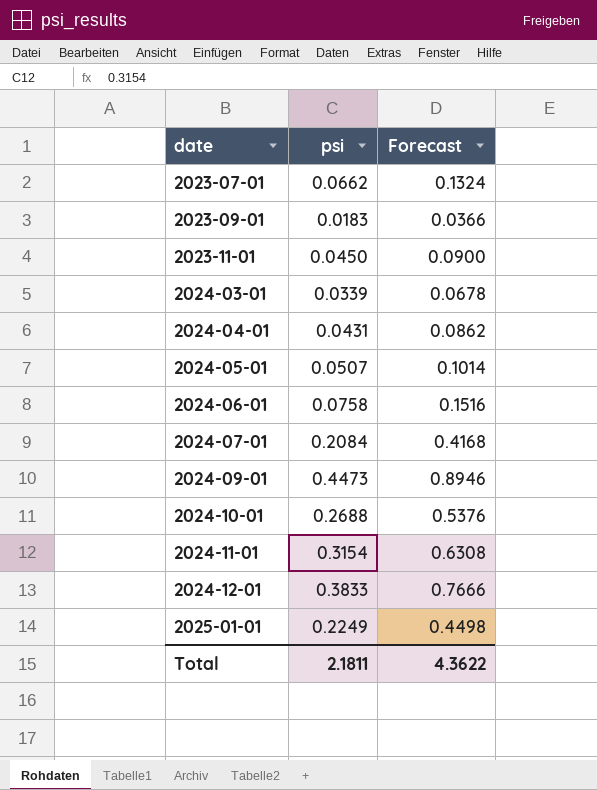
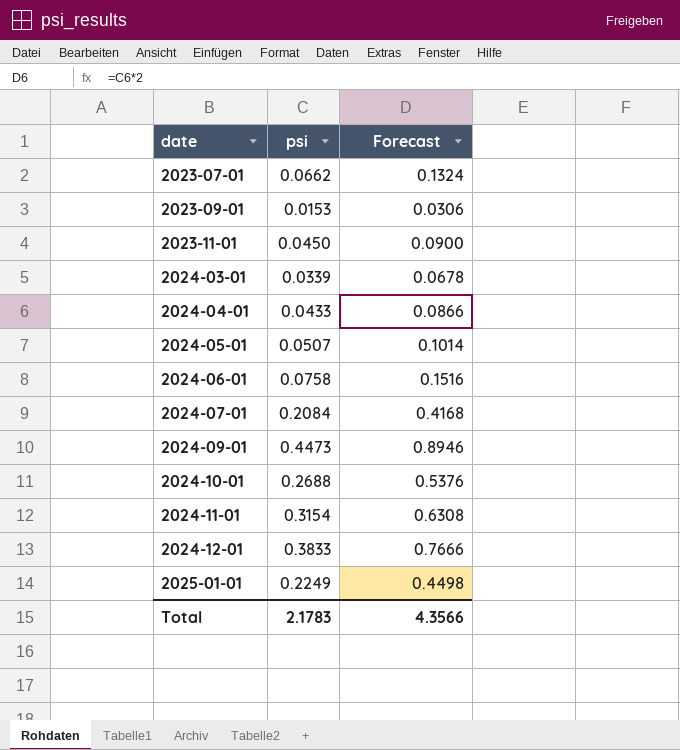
2023-09-01 | psi: 0.0183 -> 0.0153
2023-09-01 | Forecast: 0.0366 -> 0.0306
2024-04-01 | psi: 0.0431 -> 0.0433
2024-04-01 | Forecast: 0.0862 -> 0.0866
Total | psi: 2.1811 -> 2.1783
Total | Forecast: 4.3622 -> 4.3566

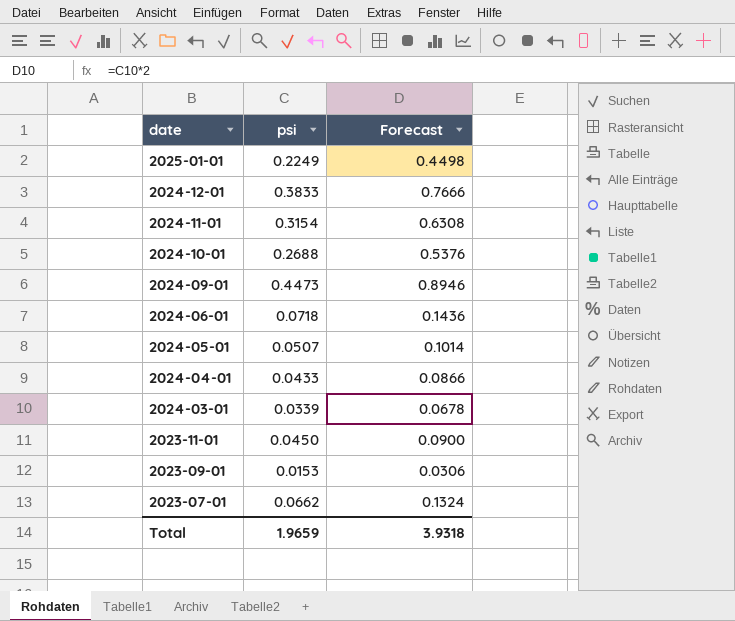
row order: date ascending -> date descending
row 2024-07-01: 0.2084 | 0.4168 -> none
2024-06-01 | psi: 0.0758 -> 0.0718
2024-06-01 | Forecast: 0.1516 -> 0.1436
Total | psi: 2.1783 -> 1.9659
Total | Forecast: 4.3566 -> 3.9318

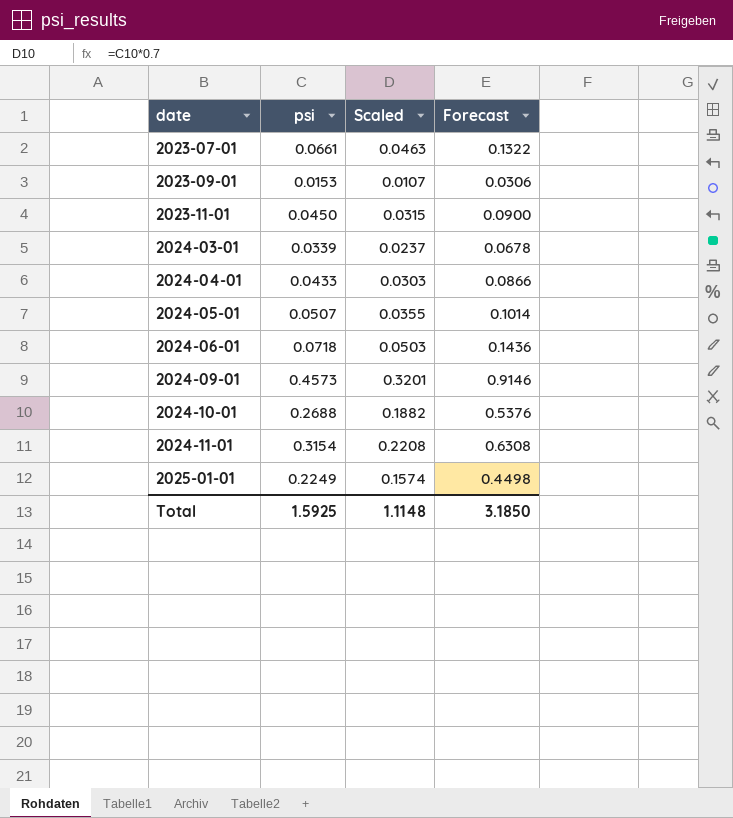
row order: date descending -> date ascending
column Scaled | formula: none -> [psi] * 0.7
row 2024-12-01: 0.3833 | 0.7666 -> none
2023-07-01 | psi: 0.0662 -> 0.0661
2023-07-01 | Forecast: 0.1324 -> 0.1322
2024-09-01 | psi: 0.4473 -> 0.4573
2024-09-01 | Forecast: 0.8946 -> 0.9146
Total | psi: 1.9659 -> 1.5925
Total | Forecast: 3.9318 -> 3.1850

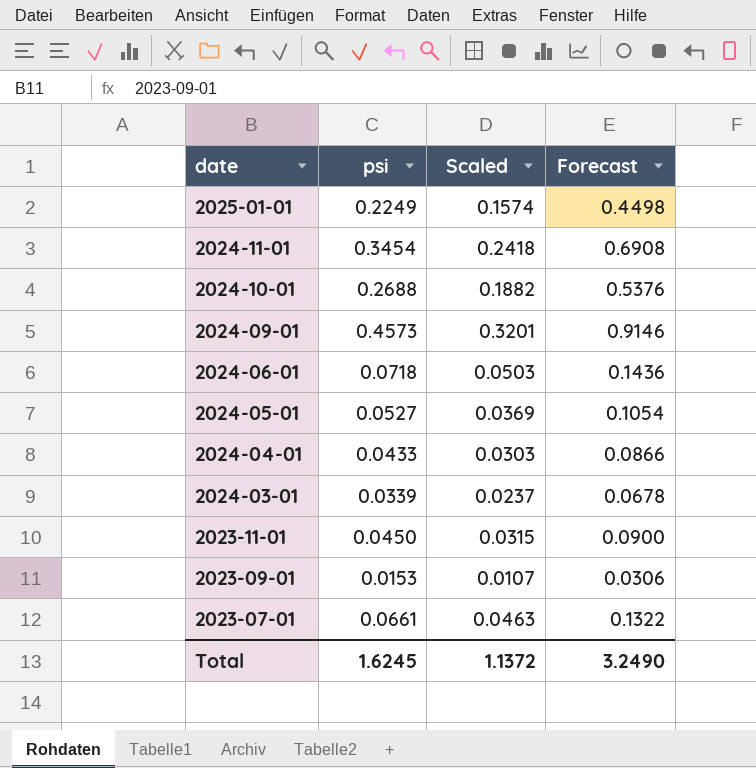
row order: date ascending -> date descending
2024-11-01 | psi: 0.3154 -> 0.3454
2024-11-01 | Scaled: 0.2208 -> 0.2418
2024-11-01 | Forecast: 0.6308 -> 0.6908
2024-05-01 | psi: 0.0507 -> 0.0527
2024-05-01 | Scaled: 0.0355 -> 0.0369
2024-05-01 | Forecast: 0.1014 -> 0.1054
Total | psi: 1.5925 -> 1.6245
Total | Scaled: 1.1148 -> 1.1372
Total | Forecast: 3.1850 -> 3.2490

